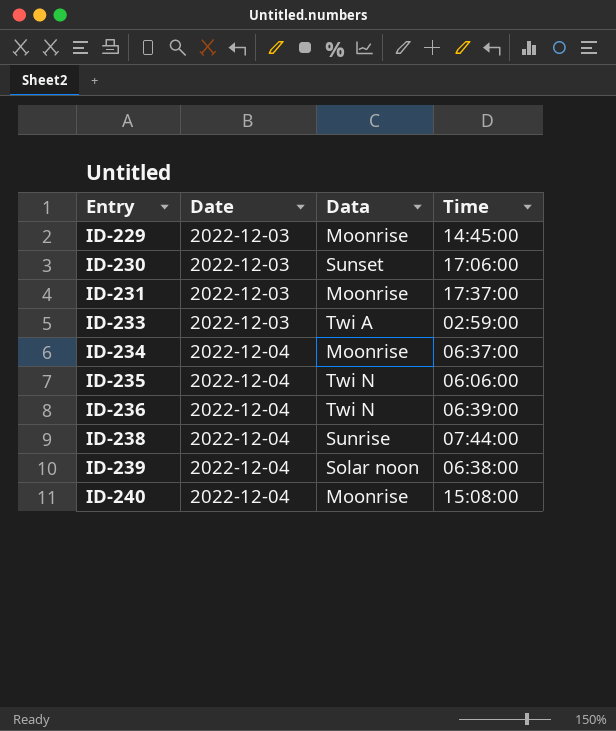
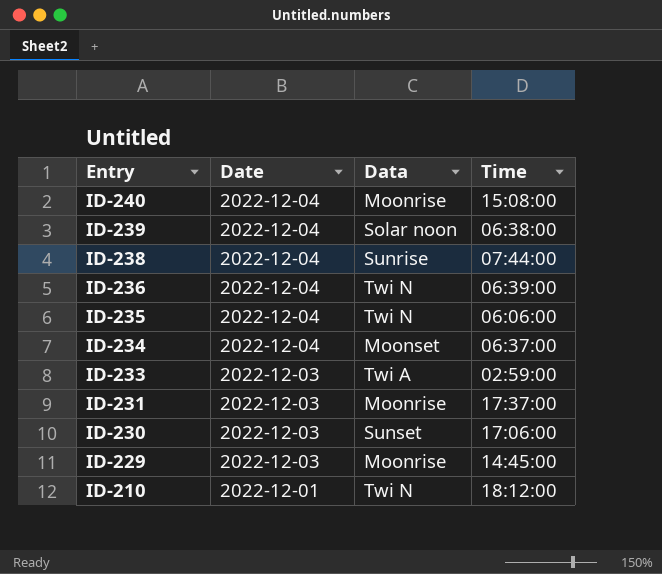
row order: Entry ascending -> Entry descending
ID-234 | Data: Moonrise -> Moonset
row ID-210: none -> 2022-12-01 | Twi N | 18:12:00

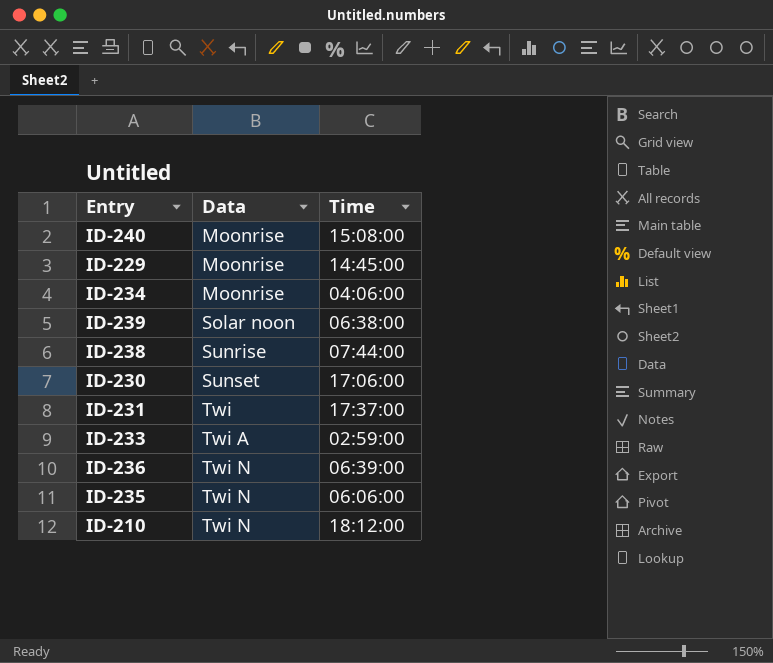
row order: Entry descending -> Data ascending
column Date | position: 2 -> none
ID-234 | Data: Moonset -> Moonrise
ID-234 | Time: 06:37:00 -> 04:06:00
ID-231 | Data: Moonrise -> Twi

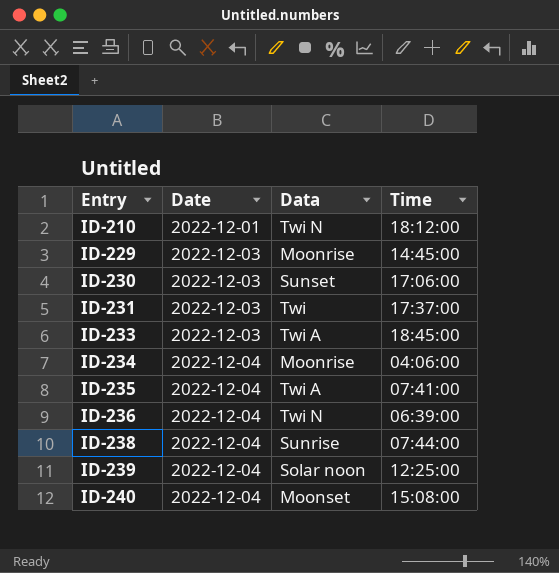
row order: Data ascending -> Entry ascending
column Date | position: none -> 2
ID-233 | Time: 02:59:00 -> 18:45:00
ID-235 | Data: Twi N -> Twi A
ID-235 | Time: 06:06:00 -> 07:41:00
ID-239 | Time: 06:38:00 -> 12:25:00
ID-240 | Data: Moonrise -> Moonset

